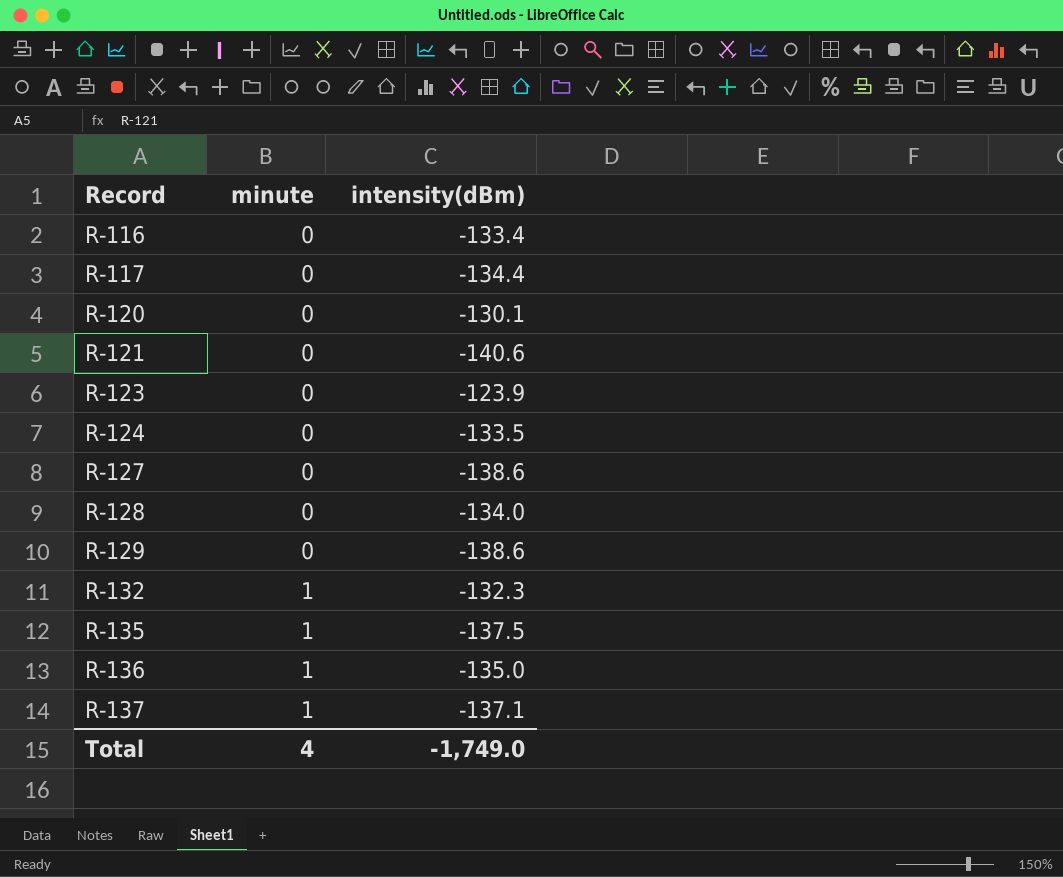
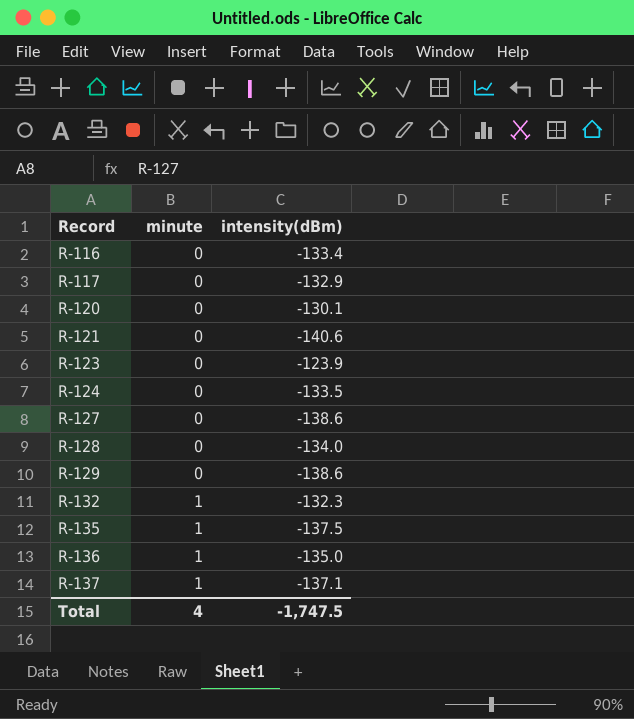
R-117 | intensity(dBm): -134.4 -> -132.9
Total | intensity(dBm): -1,749.0 -> -1,747.5

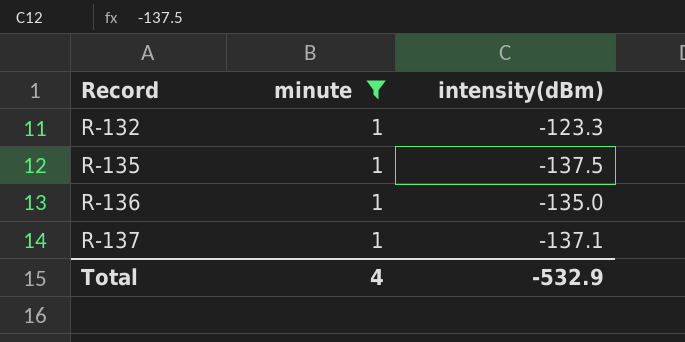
filter: none -> minute = 1
R-132 | intensity(dBm): -132.3 -> -123.3
Total | intensity(dBm): -1,747.5 -> -532.9

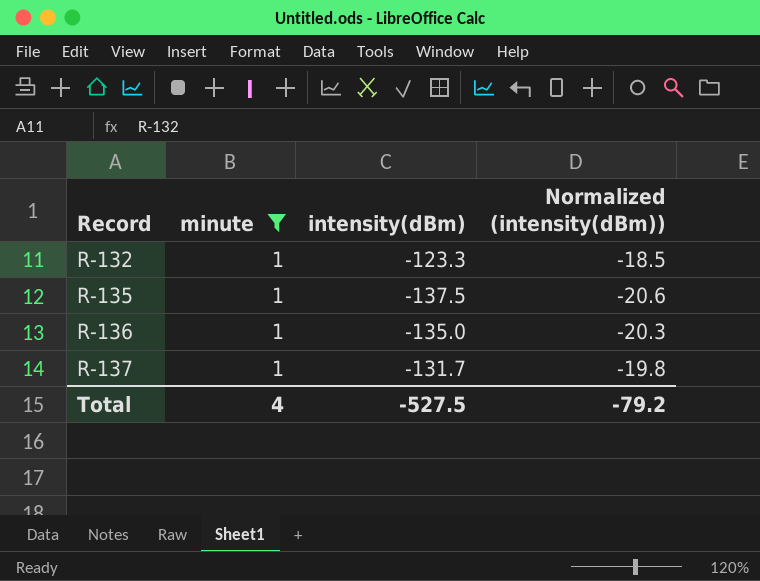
column Normalized (intensity(dBm)) | formula: none -> [intensity(dBm)] * 0.15
R-137 | intensity(dBm): -137.1 -> -131.7
Total | intensity(dBm): -532.9 -> -527.5

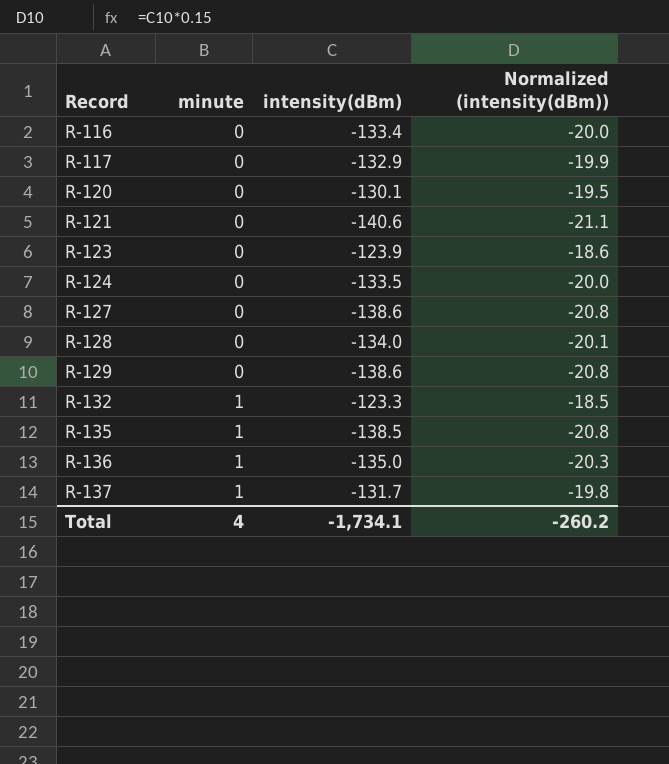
filter: minute = 1 -> none
R-135 | intensity(dBm): -137.5 -> -138.5
R-135 | Normalized (intensity(dBm)): -20.6 -> -20.8
Total | intensity(dBm): -527.5 -> -1,734.1
Total | Normalized (intensity(dBm)): -79.2 -> -260.2

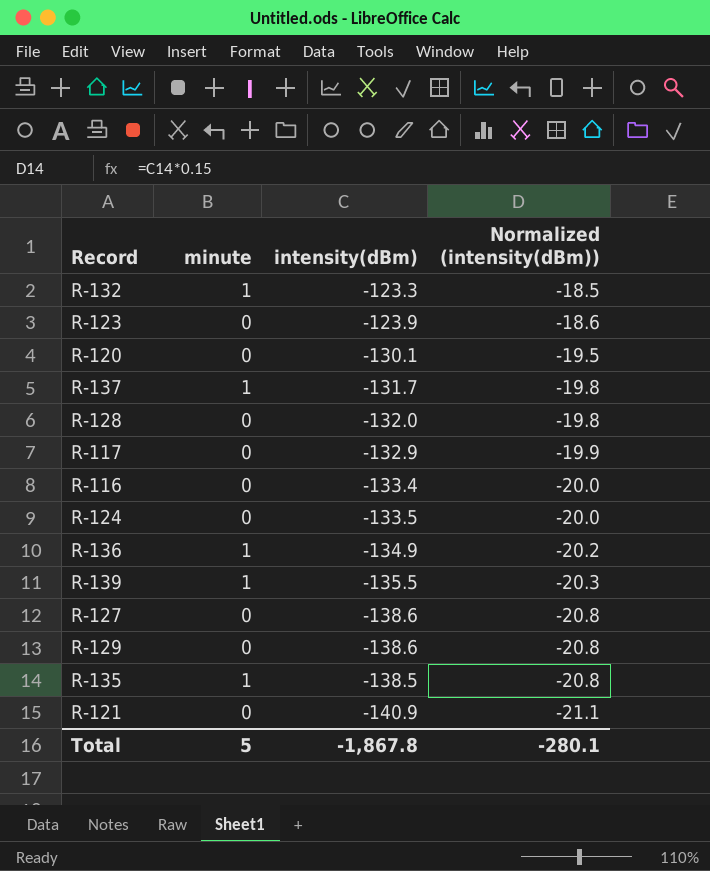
row order: Record ascending -> Normalized (intensity(dBm)) descending
R-128 | intensity(dBm): -134.0 -> -132.0
R-128 | Normalized (intensity(dBm)): -20.1 -> -19.8
R-136 | intensity(dBm): -135.0 -> -134.9
R-136 | Normalized (intensity(dBm)): -20.3 -> -20.2
row R-139: none -> 1 | -135.5 | -20.3
R-121 | intensity(dBm): -140.6 -> -140.9
Total | minute: 4 -> 5
Total | intensity(dBm): -1,734.1 -> -1,867.8
Total | Normalized (intensity(dBm)): -260.2 -> -280.1

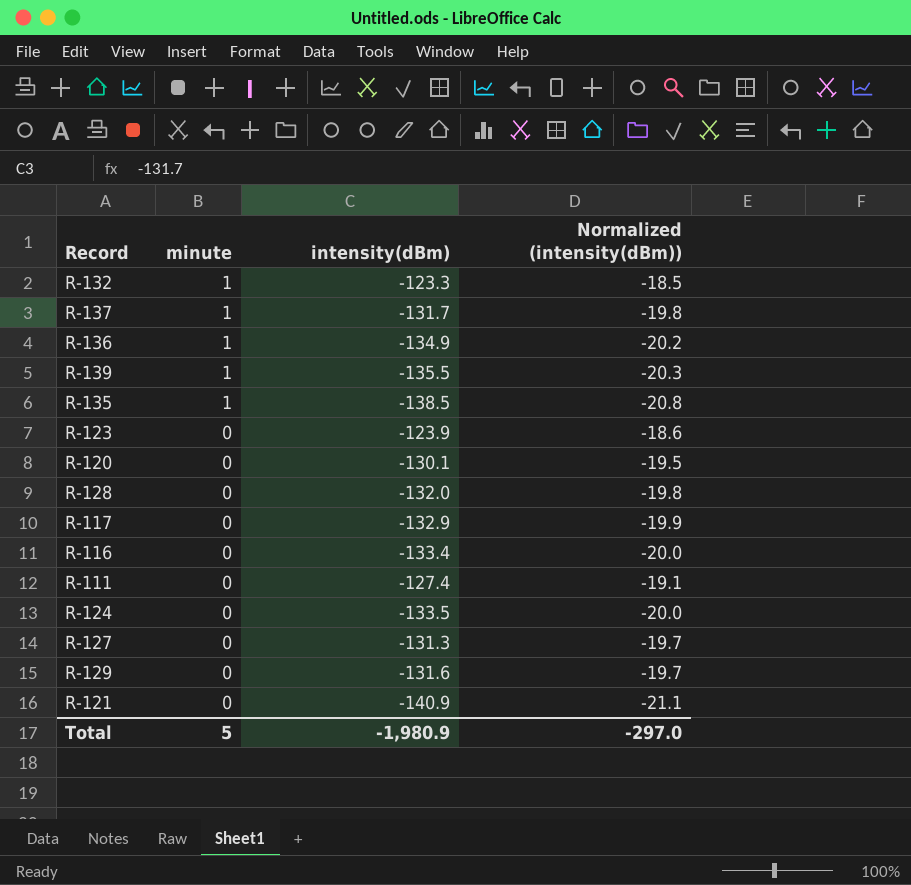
row order: Normalized (intensity(dBm)) descending -> minute descending
row R-111: none -> 0 | -127.4 | -19.1
R-127 | intensity(dBm): -138.6 -> -131.3
R-127 | Normalized (intensity(dBm)): -20.8 -> -19.7
R-129 | intensity(dBm): -138.6 -> -131.6
R-129 | Normalized (intensity(dBm)): -20.8 -> -19.7
Total | intensity(dBm): -1,867.8 -> -1,980.9
Total | Normalized (intensity(dBm)): -280.1 -> -297.0

